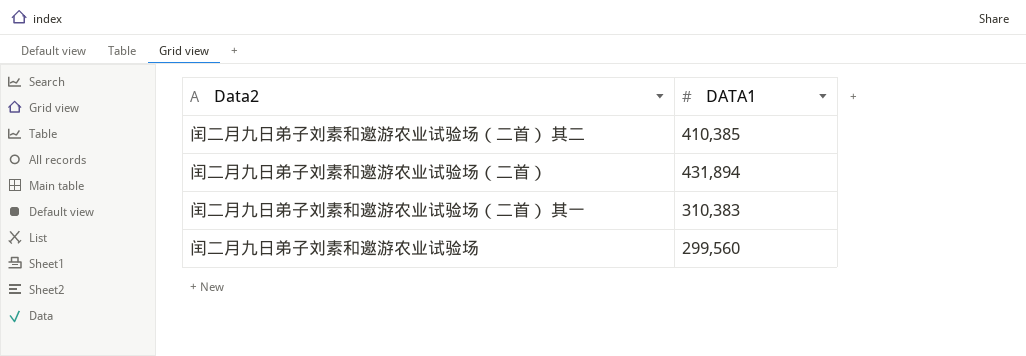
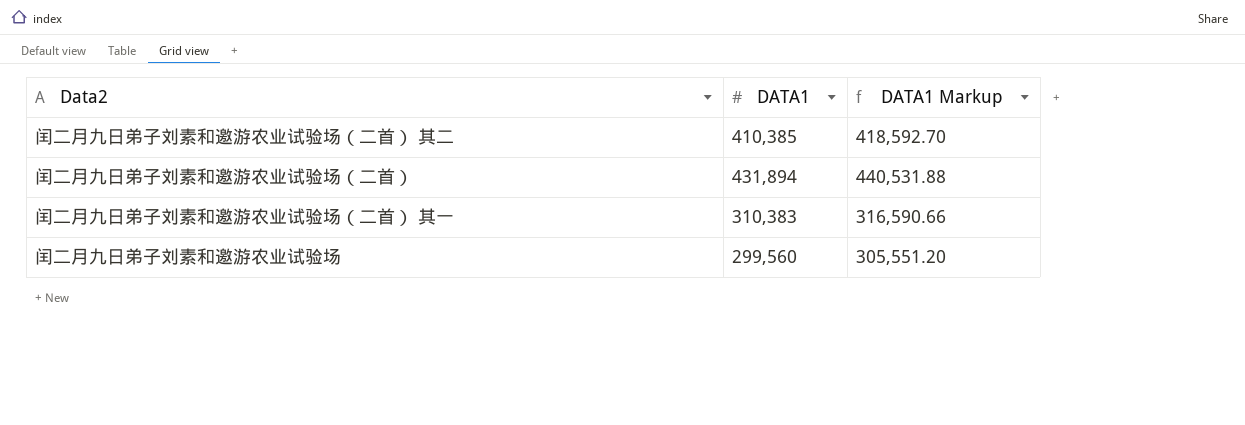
column DATA1 Markup | formula: none -> [DATA1] * 1.02

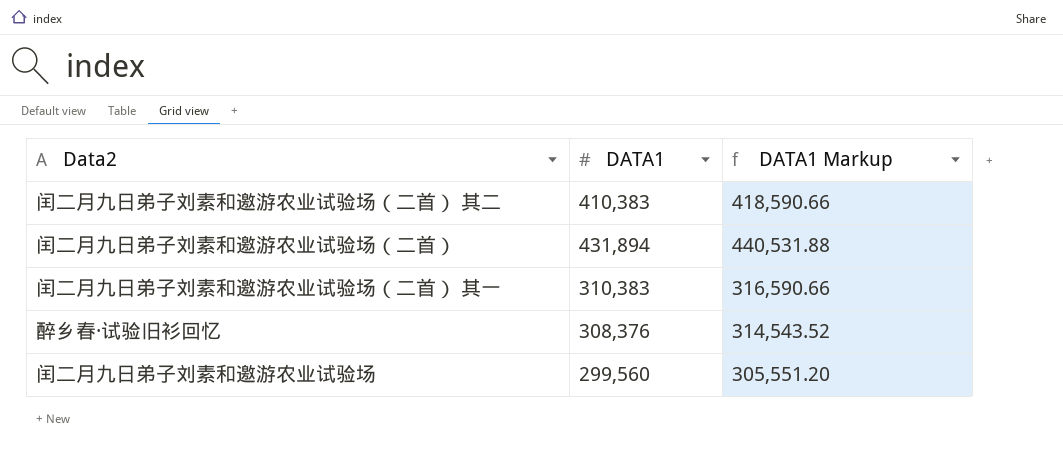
闰二月九日弟子刘素和邀游农业试验场（二首） 其二 | DATA1: 410,385 -> 410,383
闰二月九日弟子刘素和邀游农业试验场（二首） 其二 | DATA1 Markup: 418,592.70 -> 418,590.66
row 醉乡春·试验旧衫回忆: none -> 308,376 | 314,543.52

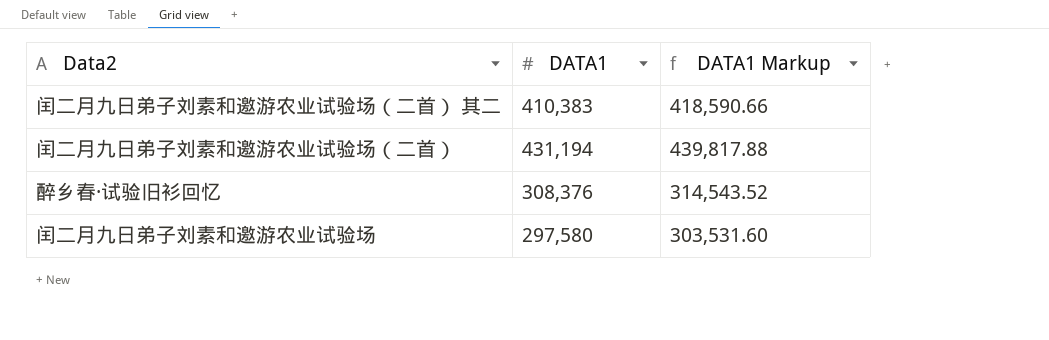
row 闰二月九日弟子刘素和邀游农业试验场（二首） 其一: 310,383 | 316,590.66 -> none
闰二月九日弟子刘素和邀游农业试验场（二首） | DATA1: 431,894 -> 431,194
闰二月九日弟子刘素和邀游农业试验场（二首） | DATA1 Markup: 440,531.88 -> 439,817.88
闰二月九日弟子刘素和邀游农业试验场 | DATA1: 299,560 -> 297,580
闰二月九日弟子刘素和邀游农业试验场 | DATA1 Markup: 305,551.20 -> 303,531.60

